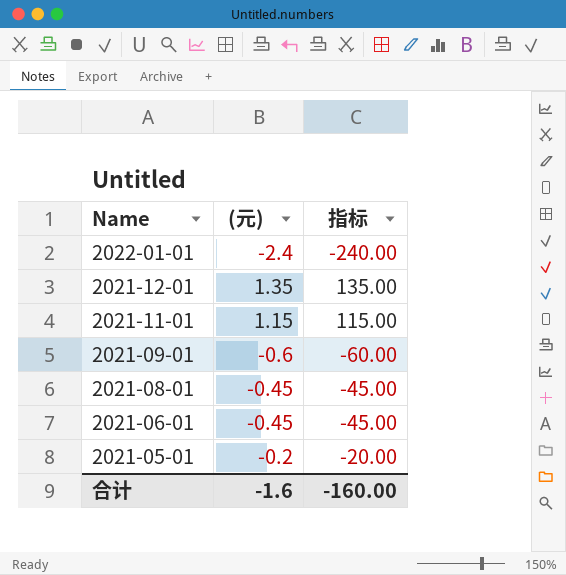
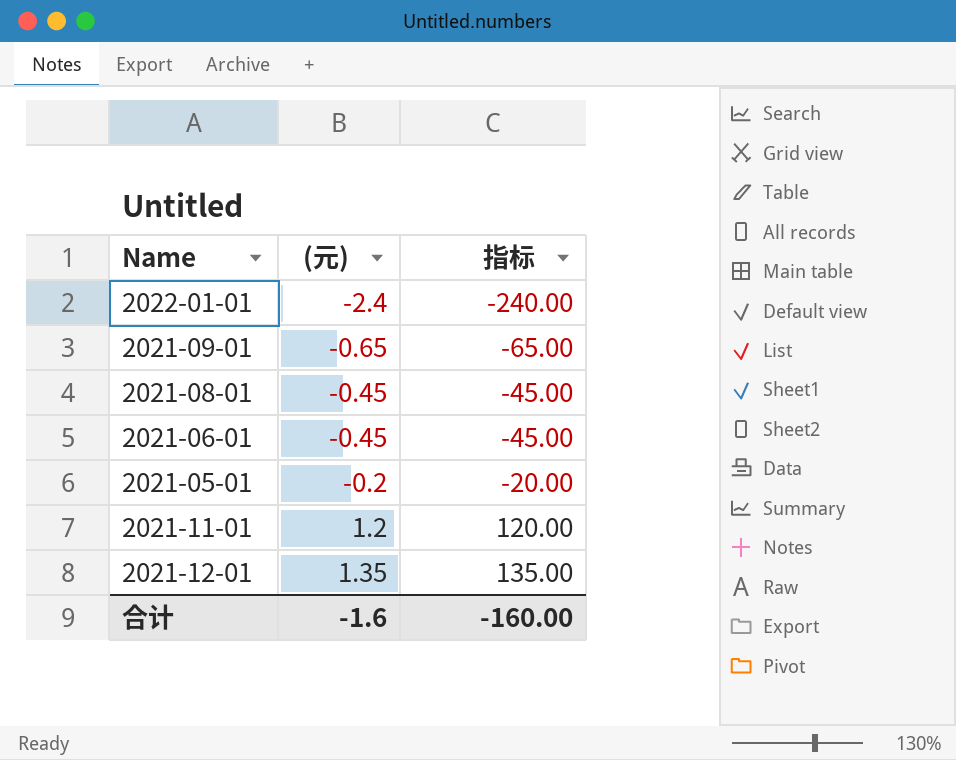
row order: Name descending -> (元) ascending
2021-09-01 | (元): -0.6 -> -0.65
2021-09-01 | 指标: -60.00 -> -65.00
2021-11-01 | (元): 1.15 -> 1.2
2021-11-01 | 指标: 115.00 -> 120.00

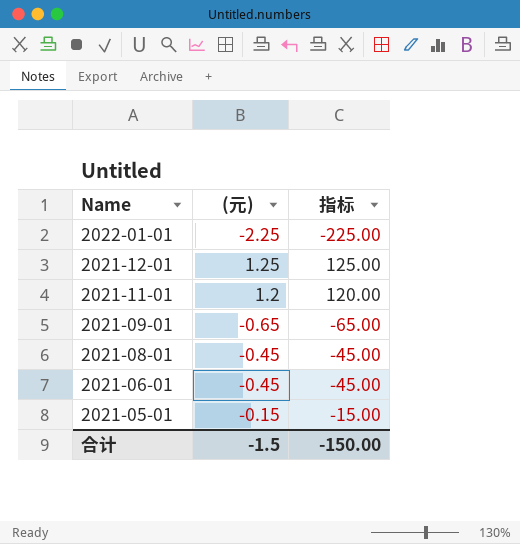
row order: (元) ascending -> Name descending
2022-01-01 | (元): -2.4 -> -2.25
2022-01-01 | 指标: -240.00 -> -225.00
2021-12-01 | (元): 1.35 -> 1.25
2021-12-01 | 指标: 135.00 -> 125.00
2021-05-01 | (元): -0.2 -> -0.15
2021-05-01 | 指标: -20.00 -> -15.00
合计 | (元): -1.6 -> -1.5
合计 | 指标: -160.00 -> -150.00

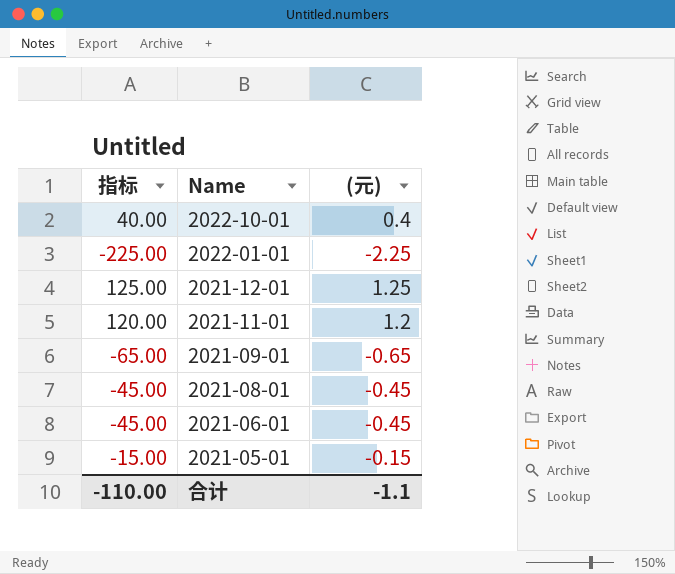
column 指标 | position: 3 -> 1
row 2022-10-01: none -> 40.00 | 0.4
合计 | 指标: -150.00 -> -110.00
合计 | (元): -1.5 -> -1.1

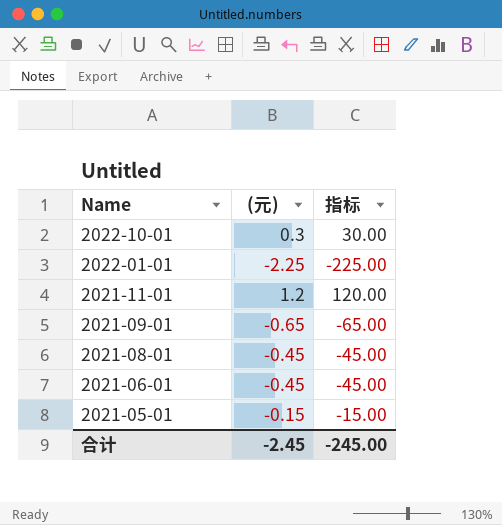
column 指标 | position: 1 -> 3
row 2021-12-01: 125.00 | 1.25 -> none
2022-10-01 | (元): 0.4 -> 0.3
2022-10-01 | 指标: 40.00 -> 30.00
合计 | (元): -1.1 -> -2.45
合计 | 指标: -110.00 -> -245.00

